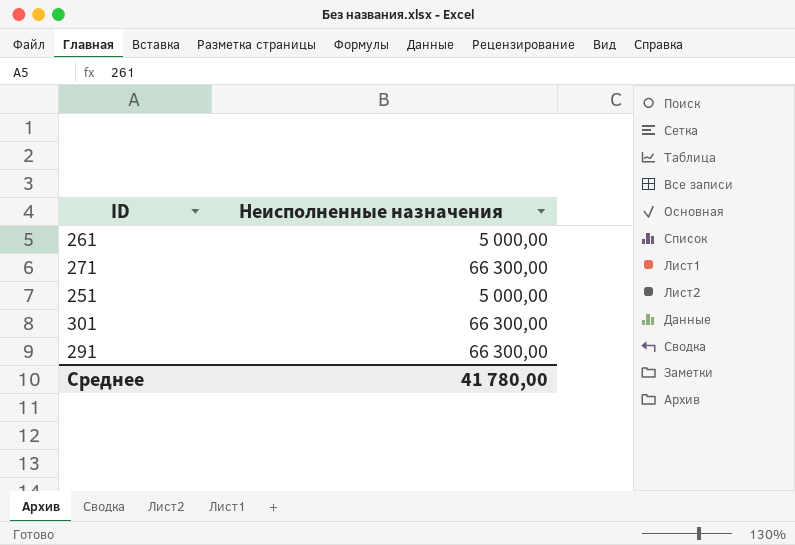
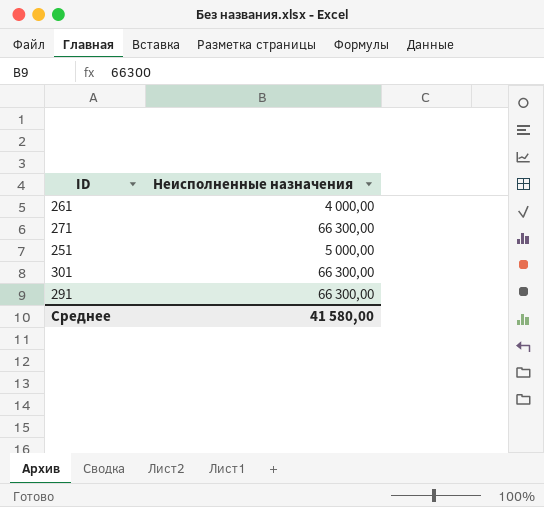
261 | Неисполненные назначения: 5 000,00 -> 4 000,00
Среднее | Неисполненные назначения: 41 780,00 -> 41 580,00

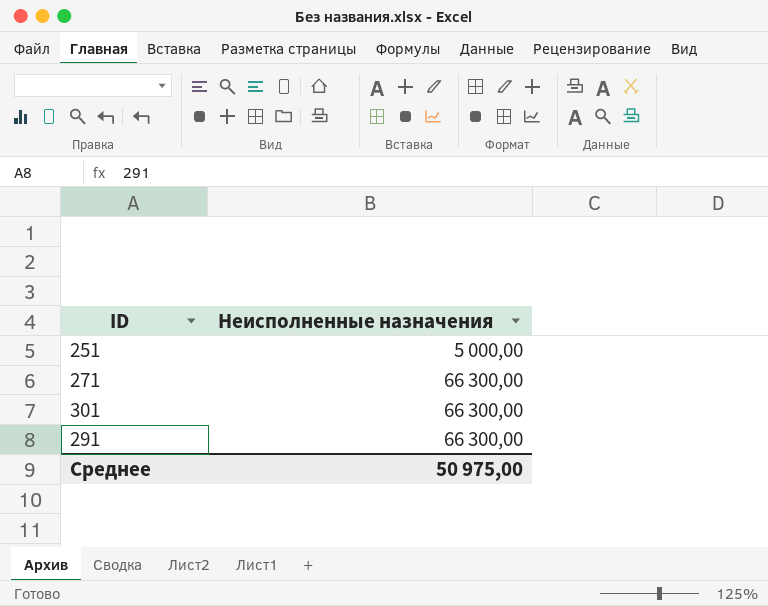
row order: none -> Неисполненные назначения ascending
row 261: 4 000,00 -> none
Среднее | Неисполненные назначения: 41 580,00 -> 50 975,00

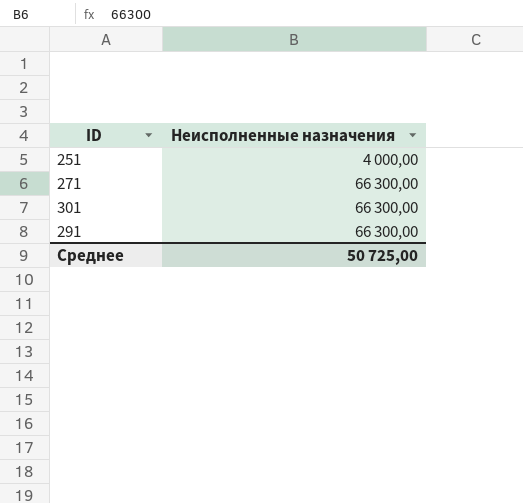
251 | Неисполненные назначения: 5 000,00 -> 4 000,00
Среднее | Неисполненные назначения: 50 975,00 -> 50 725,00

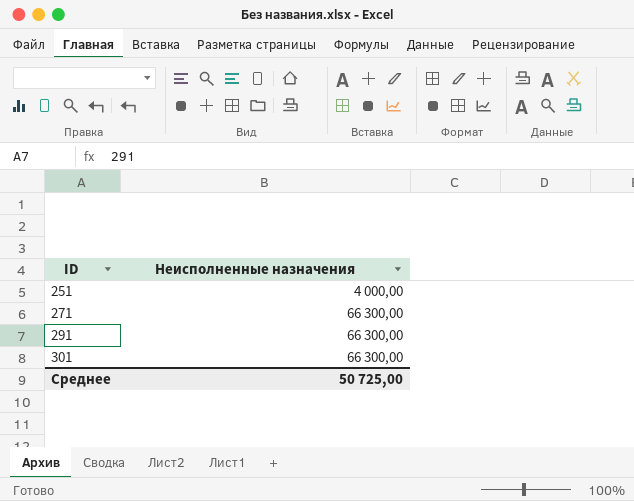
row order: Неисполненные назначения ascending -> ID ascending

